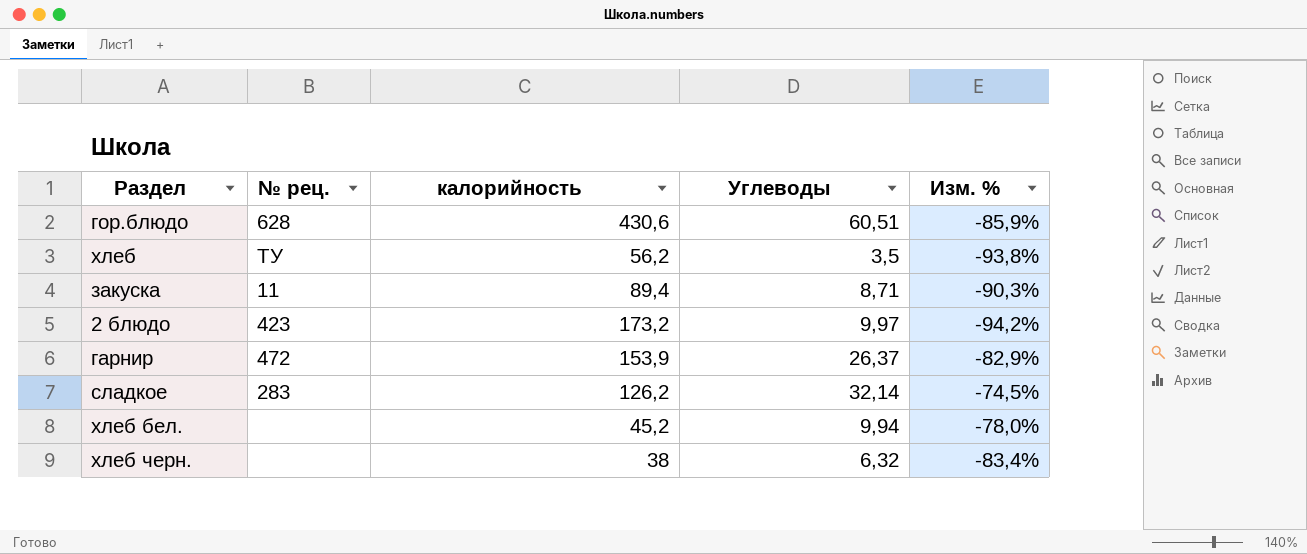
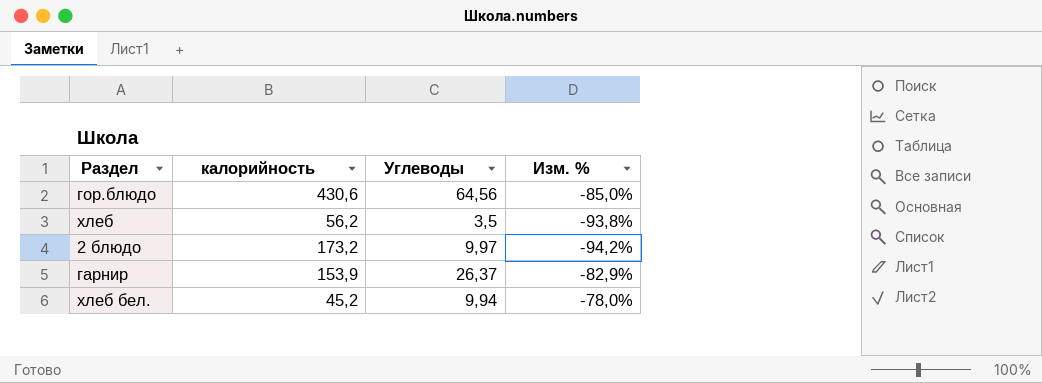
column № рец. | position: 2 -> none
row закуска: 11 | 89,4 | 8,71 | -90,3% -> none
row сладкое: 283 | 126,2 | 32,14 | -74,5% -> none
row хлеб черн.: none | 38 | 6,32 | -83,4% -> none
гор.блюдо | Углеводы: 60,51 -> 64,56
гор.блюдо | Изм. %: -85,9% -> -85,0%

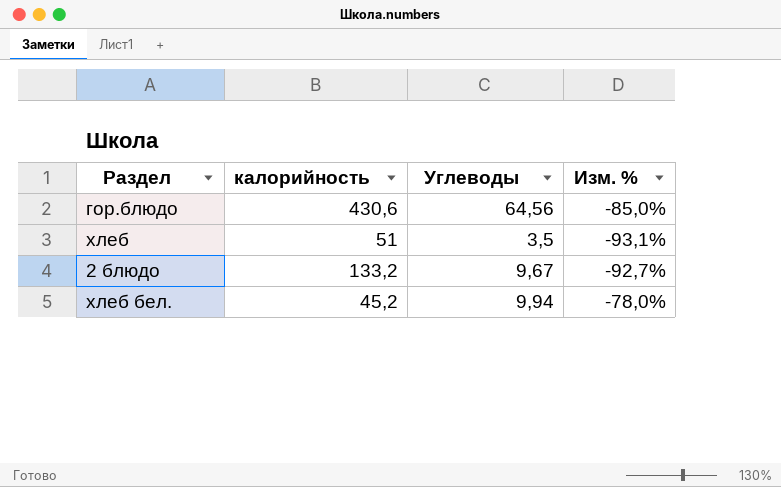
row гарнир: 153,9 | 26,37 | -82,9% -> none
хлеб | калорийность: 56,2 -> 51
хлеб | Изм. %: -93,8% -> -93,1%
2 блюдо | калорийность: 173,2 -> 133,2
2 блюдо | Углеводы: 9,97 -> 9,67
2 блюдо | Изм. %: -94,2% -> -92,7%

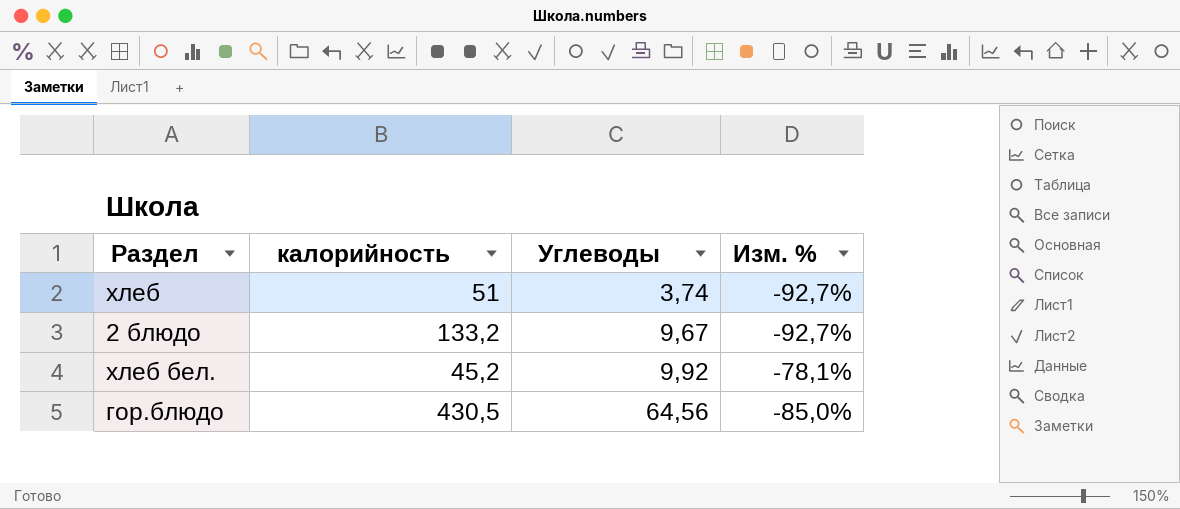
row order: none -> Углеводы ascending
хлеб | Углеводы: 3,5 -> 3,74
хлеб | Изм. %: -93,1% -> -92,7%
хлеб бел. | Углеводы: 9,94 -> 9,92
хлеб бел. | Изм. %: -78,0% -> -78,1%
гор.блюдо | калорийность: 430,6 -> 430,5

